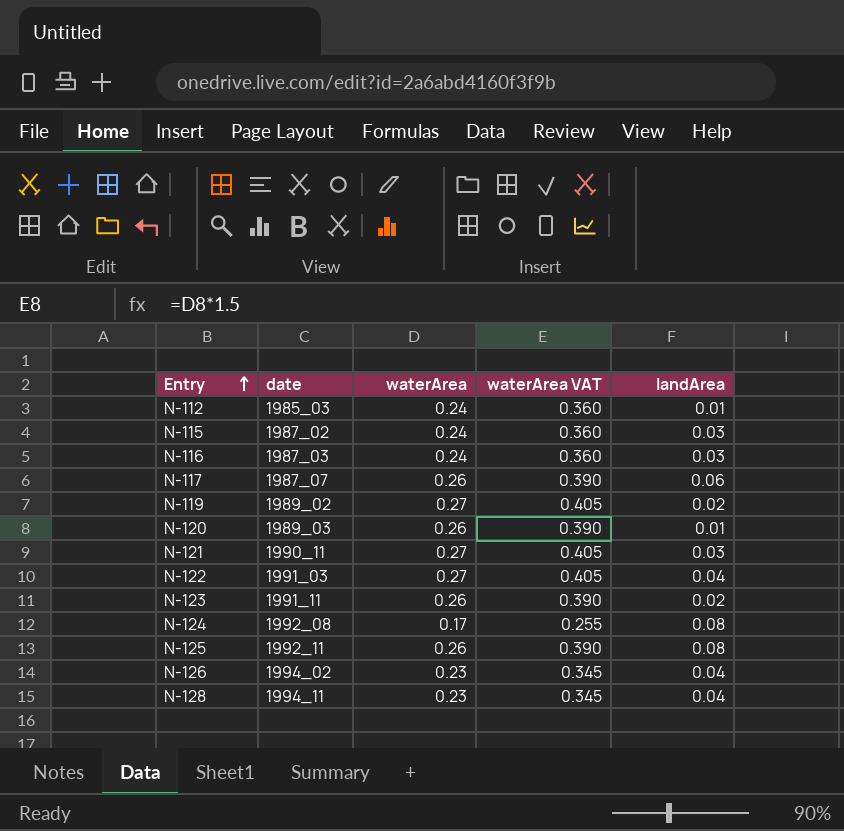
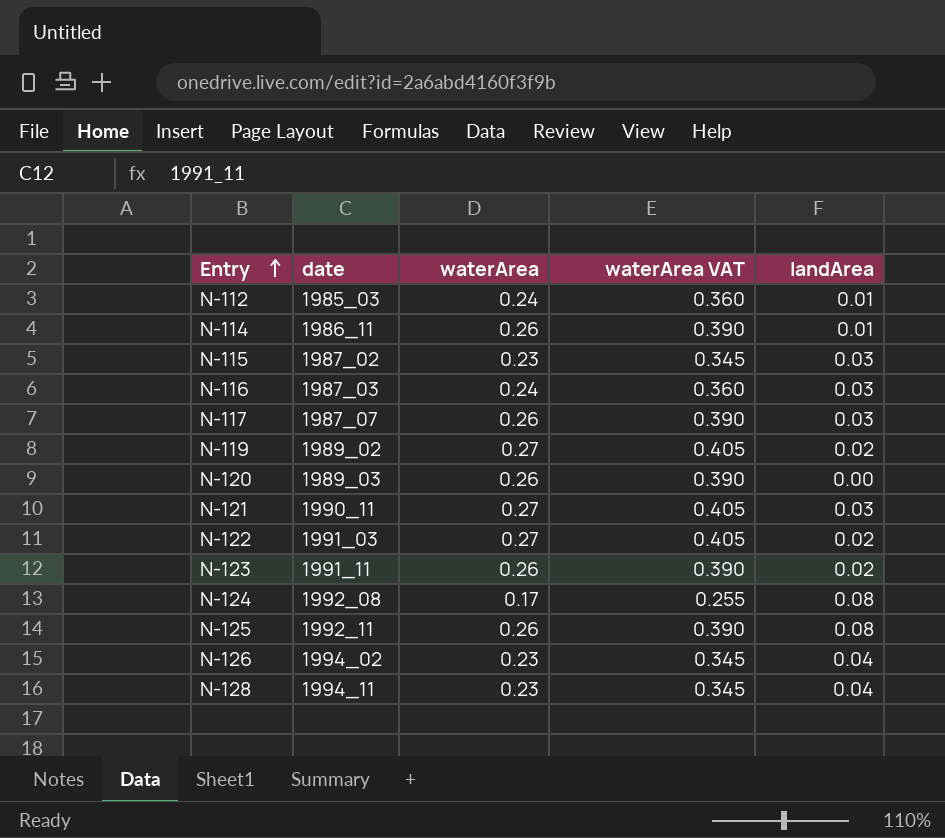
row N-114: none -> 1986_11 | 0.26 | 0.390 | 0.01
N-115 | waterArea: 0.24 -> 0.23
N-115 | waterArea VAT: 0.360 -> 0.345
N-117 | landArea: 0.06 -> 0.03
N-120 | landArea: 0.01 -> 0.00
N-122 | landArea: 0.04 -> 0.02

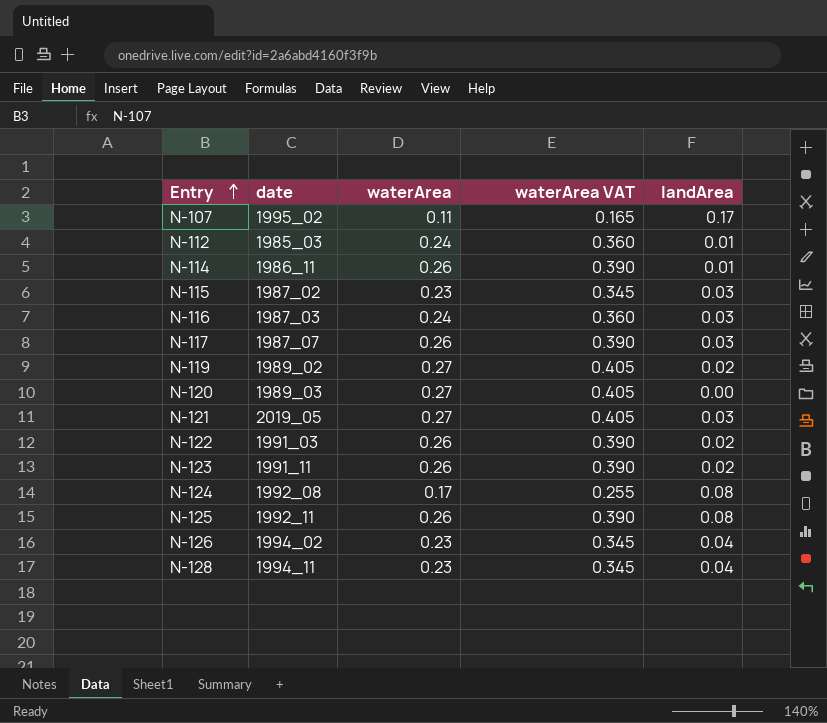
row N-107: none -> 1995_02 | 0.11 | 0.165 | 0.17
N-120 | waterArea: 0.26 -> 0.27
N-120 | waterArea VAT: 0.390 -> 0.405
N-121 | date: 1990_11 -> 2019_05
N-122 | waterArea: 0.27 -> 0.26
N-122 | waterArea VAT: 0.405 -> 0.390

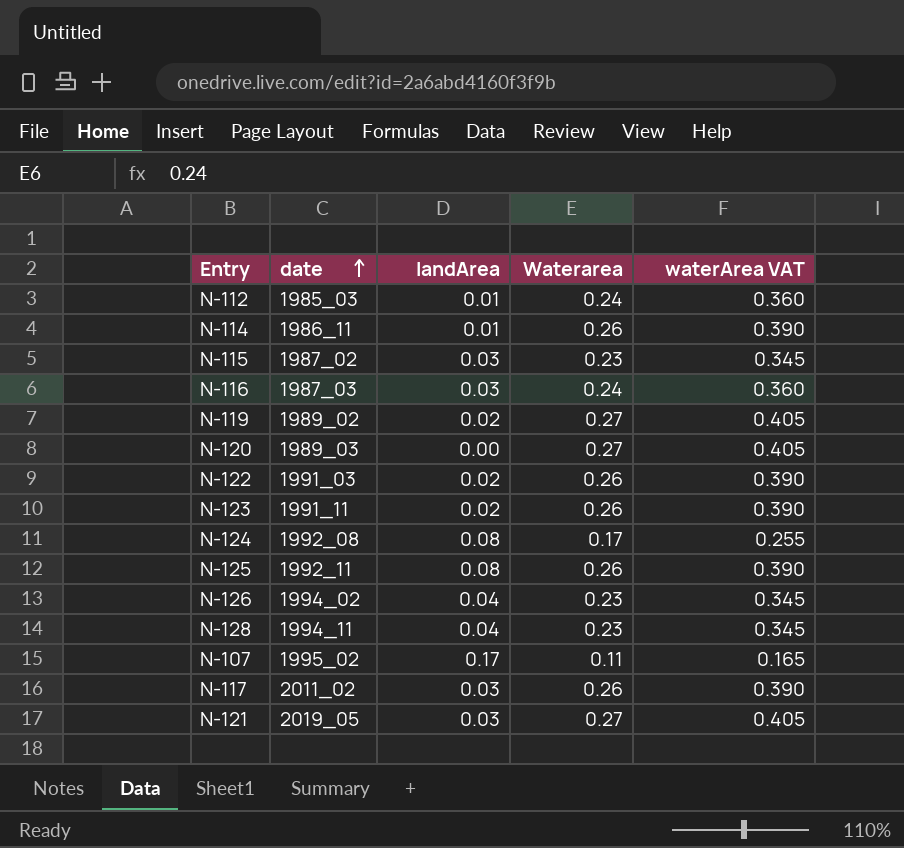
row order: Entry ascending -> date ascending
column landArea | position: 5 -> 3
column name: waterArea -> Waterarea
N-117 | date: 1987_07 -> 2011_02

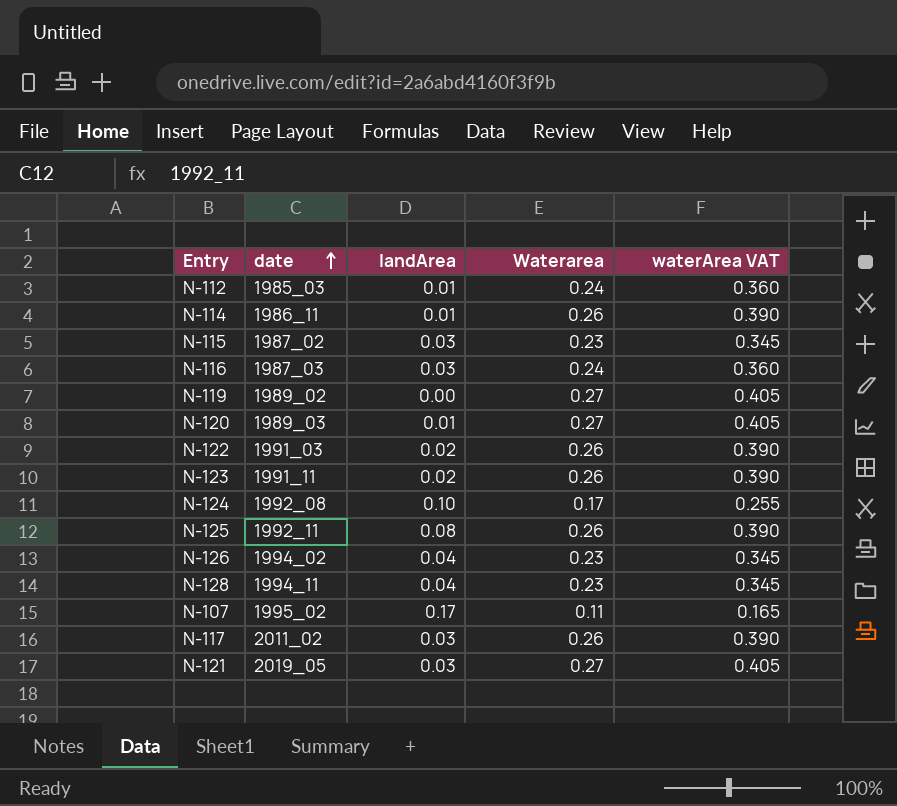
N-119 | landArea: 0.02 -> 0.00
N-120 | landArea: 0.00 -> 0.01
N-124 | landArea: 0.08 -> 0.10

